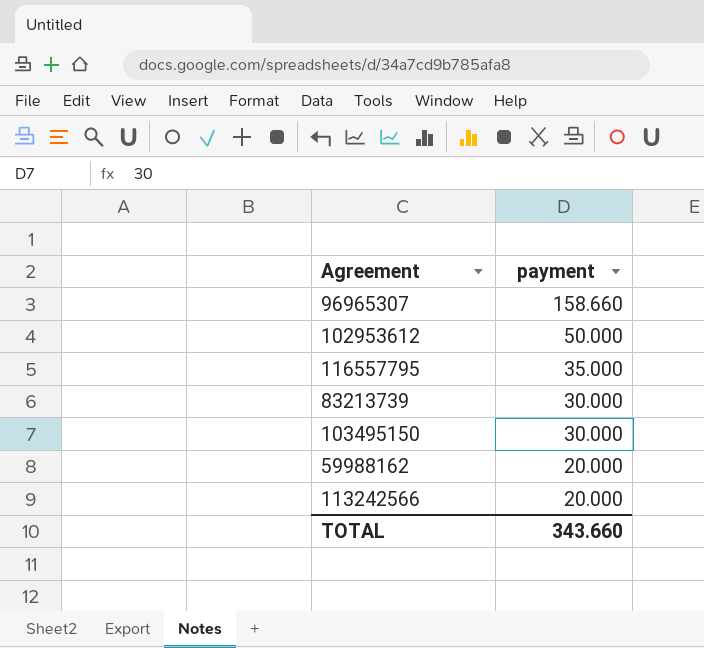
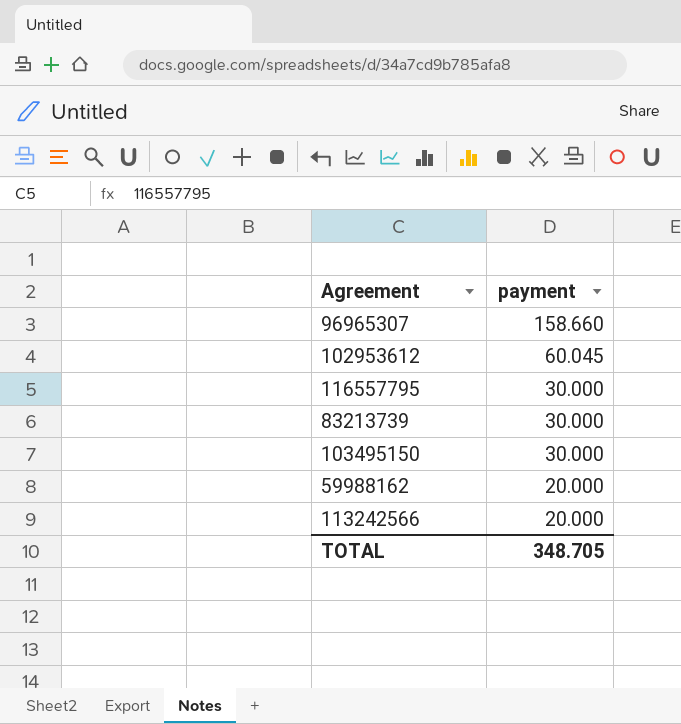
102953612 | payment: 50.000 -> 60.045
116557795 | payment: 35.000 -> 30.000
TOTAL | payment: 343.660 -> 348.705

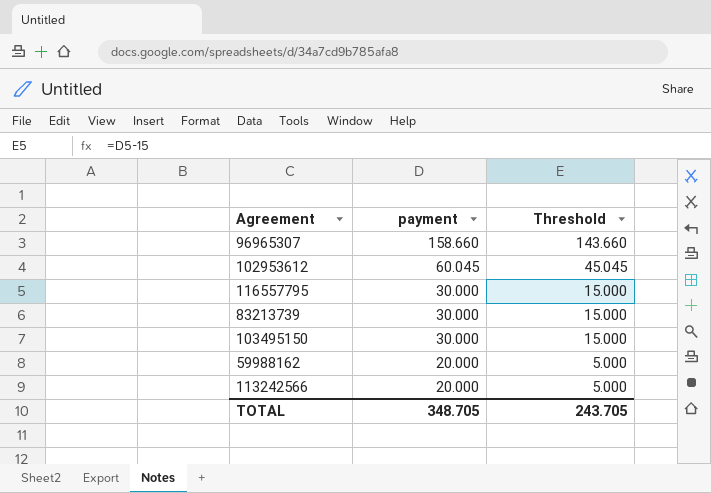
column Threshold | formula: none -> [payment] - 15

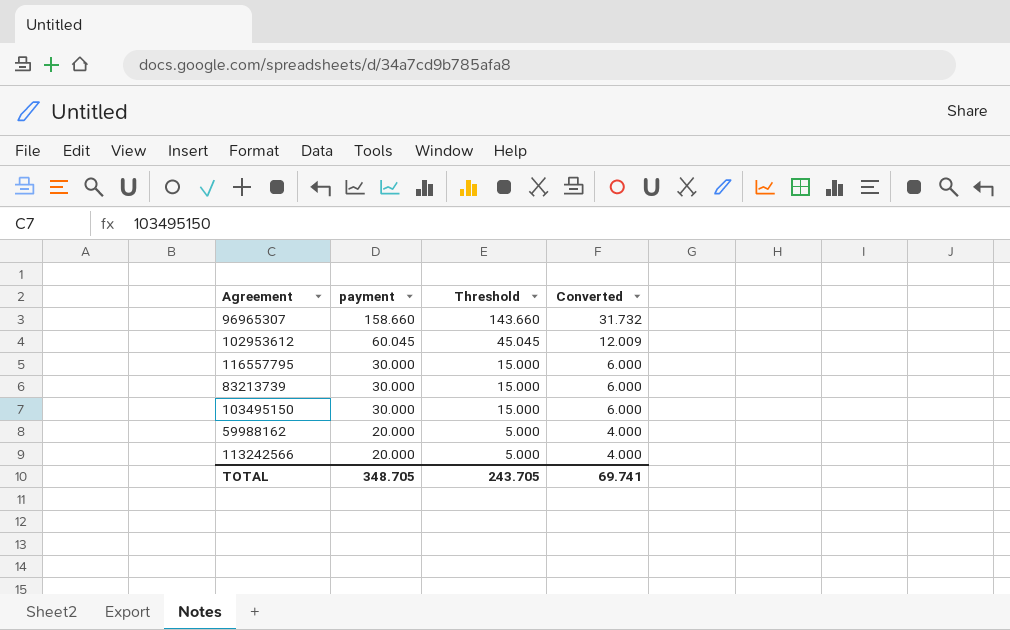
column Converted | formula: none -> [payment] * 0.2

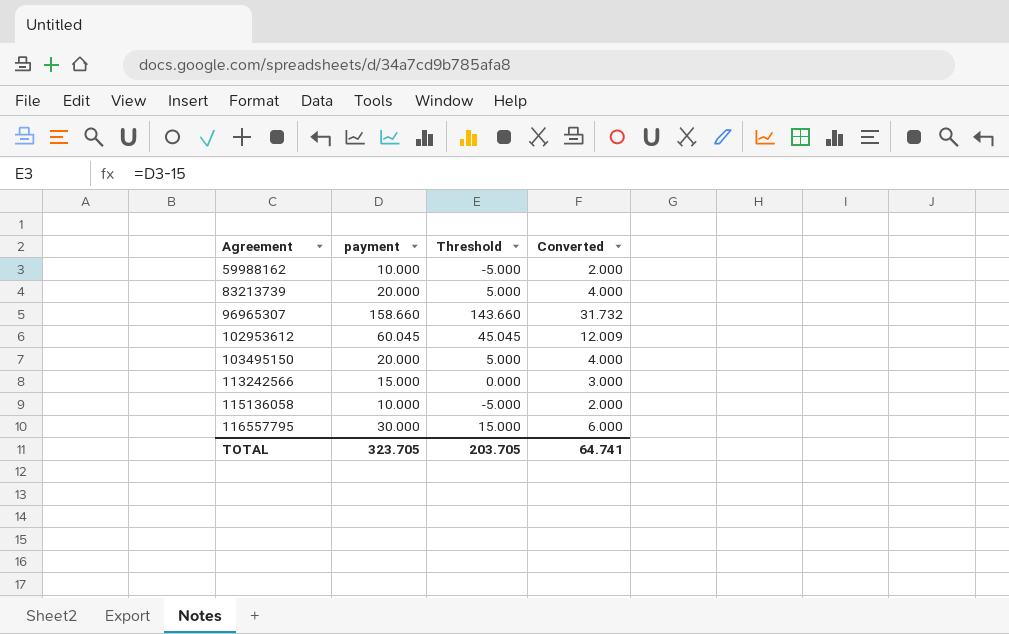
row order: payment descending -> Agreement ascending
59988162 | payment: 20.000 -> 10.000
59988162 | Threshold: 5.000 -> -5.000
59988162 | Converted: 4.000 -> 2.000
83213739 | payment: 30.000 -> 20.000
83213739 | Threshold: 15.000 -> 5.000
83213739 | Converted: 6.000 -> 4.000
103495150 | payment: 30.000 -> 20.000
103495150 | Threshold: 15.000 -> 5.000
103495150 | Converted: 6.000 -> 4.000
113242566 | payment: 20.000 -> 15.000
113242566 | Threshold: 5.000 -> 0.000
113242566 | Converted: 4.000 -> 3.000
row 115136058: none -> 10.000 | -5.000 | 2.000
TOTAL | payment: 348.705 -> 323.705
TOTAL | Threshold: 243.705 -> 203.705
TOTAL | Converted: 69.741 -> 64.741

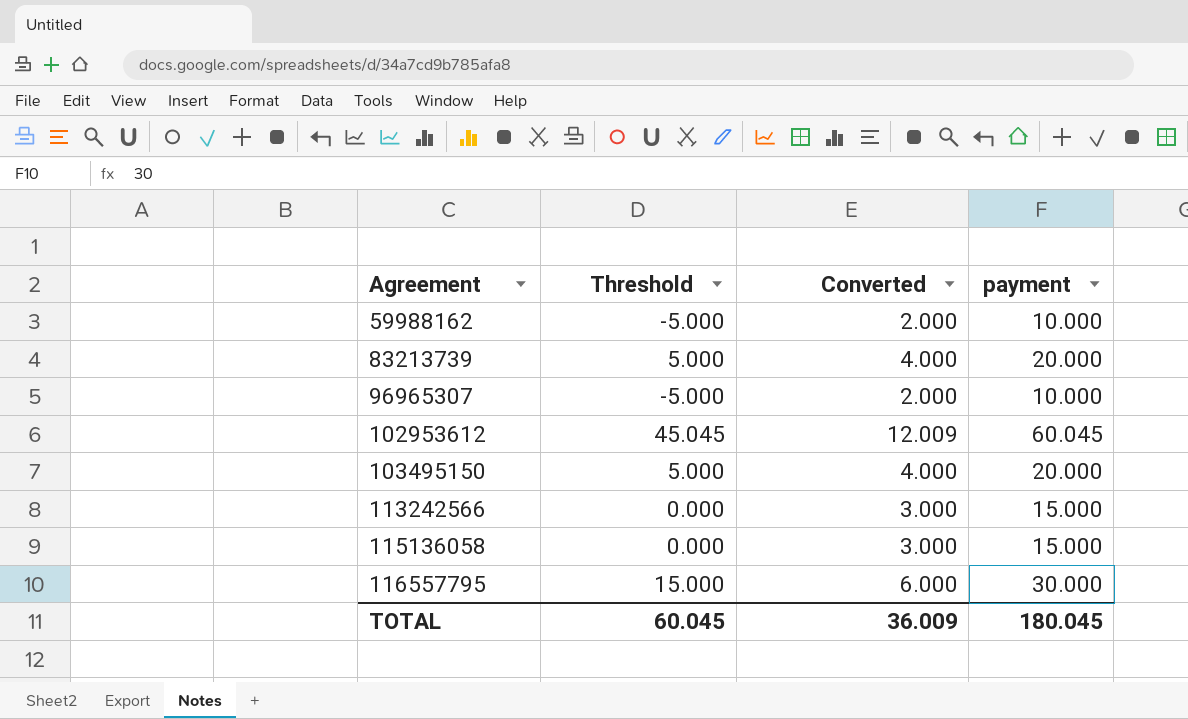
column payment | position: 2 -> 4
96965307 | Threshold: 143.660 -> -5.000
96965307 | Converted: 31.732 -> 2.000
96965307 | payment: 158.660 -> 10.000
115136058 | Threshold: -5.000 -> 0.000
115136058 | Converted: 2.000 -> 3.000
115136058 | payment: 10.000 -> 15.000
TOTAL | Threshold: 203.705 -> 60.045
TOTAL | Converted: 64.741 -> 36.009
TOTAL | payment: 323.705 -> 180.045

